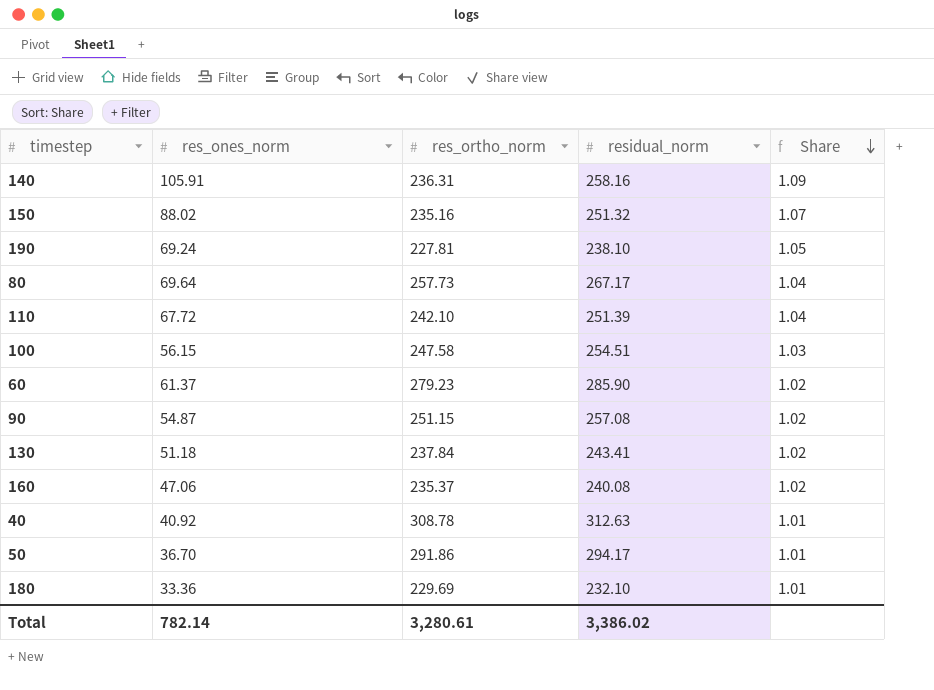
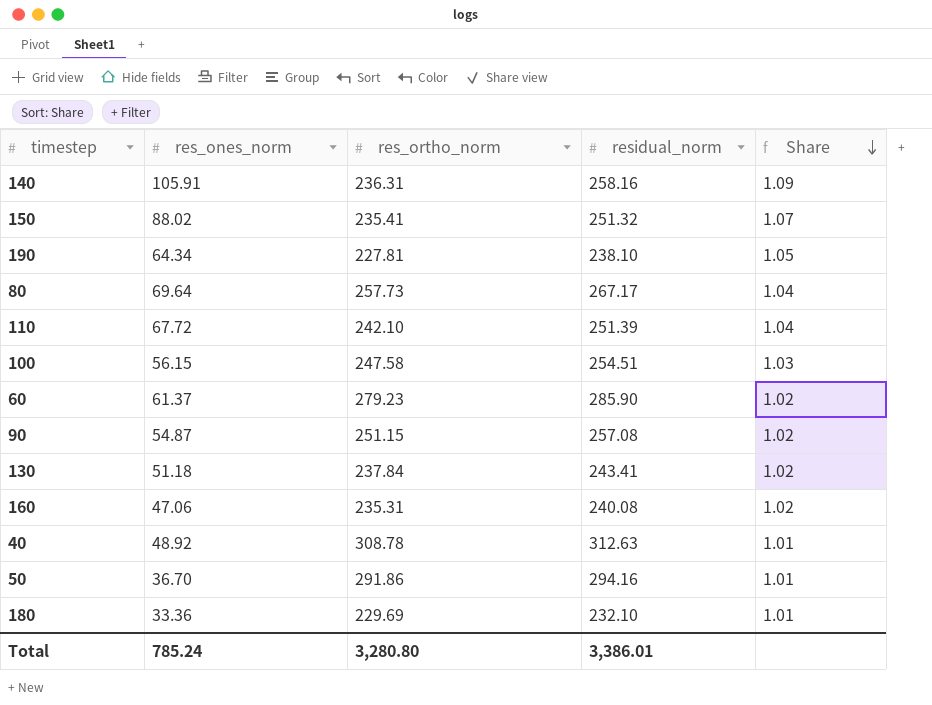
150 | res_ortho_norm: 235.16 -> 235.41
190 | res_ones_norm: 69.24 -> 64.34
160 | res_ortho_norm: 235.37 -> 235.31
40 | res_ones_norm: 40.92 -> 48.92
50 | residual_norm: 294.17 -> 294.16
Total | res_ones_norm: 782.14 -> 785.24
Total | res_ortho_norm: 3,280.61 -> 3,280.80
Total | residual_norm: 3,386.02 -> 3,386.01

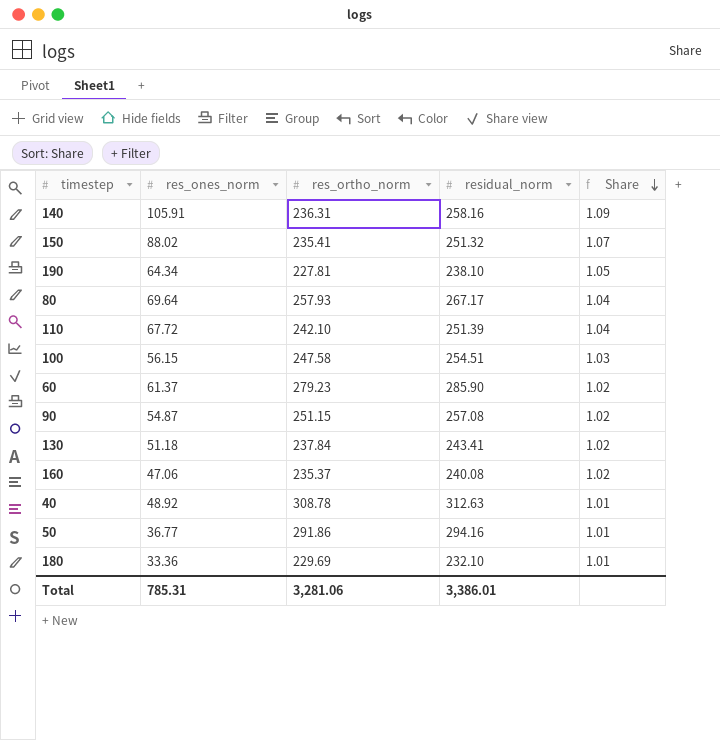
80 | res_ortho_norm: 257.73 -> 257.93
160 | res_ortho_norm: 235.31 -> 235.37
50 | res_ones_norm: 36.70 -> 36.77
Total | res_ones_norm: 785.24 -> 785.31
Total | res_ortho_norm: 3,280.80 -> 3,281.06

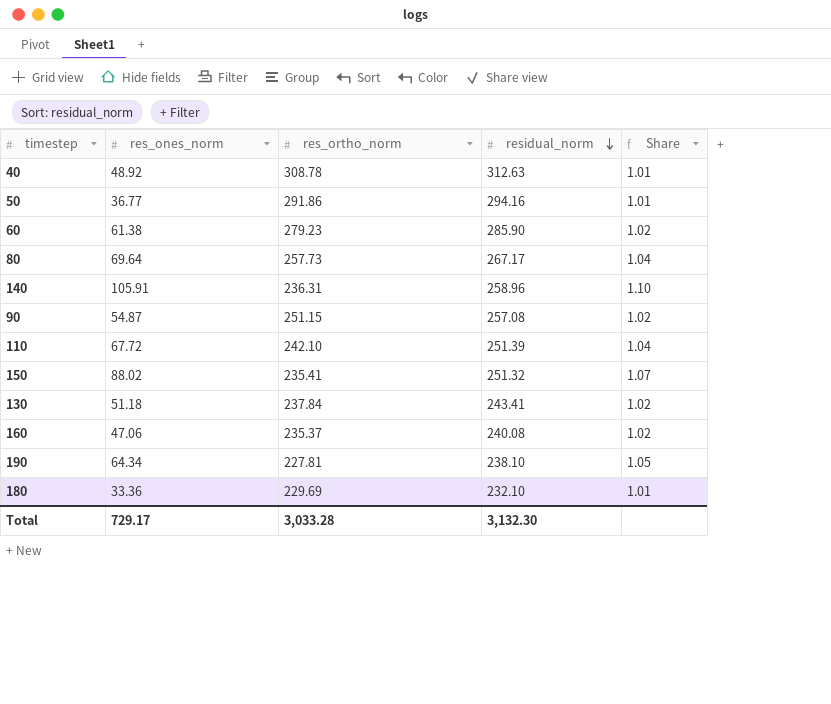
row order: Share descending -> residual_norm descending
row 100: 56.15 | 247.58 | 254.51 | 1.03 -> none
60 | res_ones_norm: 61.37 -> 61.38
80 | res_ortho_norm: 257.93 -> 257.73
140 | residual_norm: 258.16 -> 258.96
140 | Share: 1.09 -> 1.10
Total | res_ones_norm: 785.31 -> 729.17
Total | res_ortho_norm: 3,281.06 -> 3,033.28
Total | residual_norm: 3,386.01 -> 3,132.30

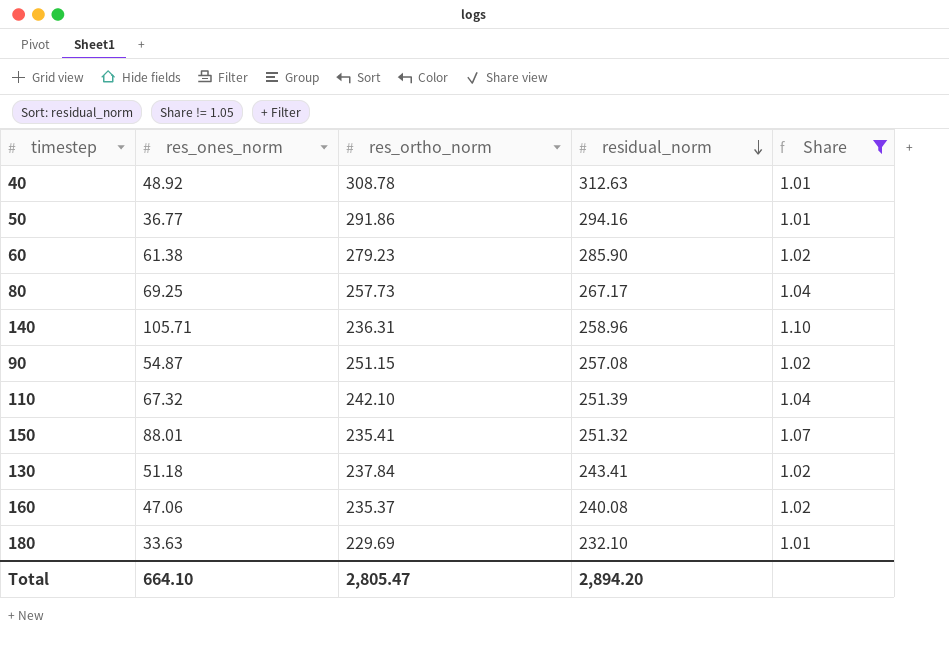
filter: none -> Share != 1.05
80 | res_ones_norm: 69.64 -> 69.25
140 | res_ones_norm: 105.91 -> 105.71
110 | res_ones_norm: 67.72 -> 67.32
150 | res_ones_norm: 88.02 -> 88.01
180 | res_ones_norm: 33.36 -> 33.63
Total | res_ones_norm: 729.17 -> 664.10
Total | res_ortho_norm: 3,033.28 -> 2,805.47
Total | residual_norm: 3,132.30 -> 2,894.20

